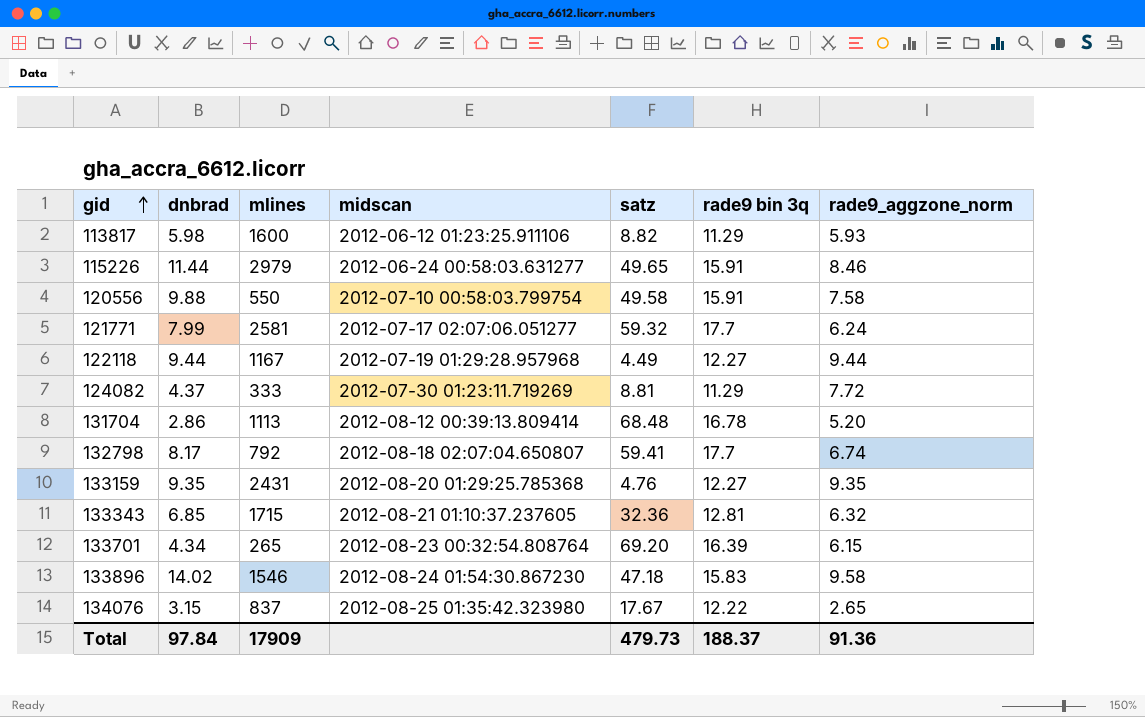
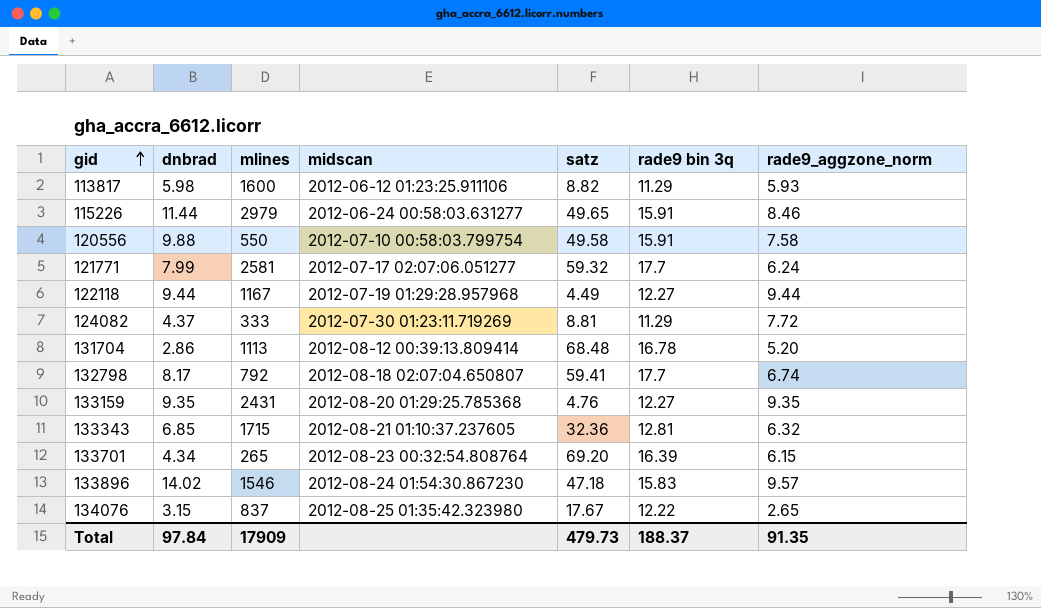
133896 | rade9_aggzone_norm: 9.58 -> 9.57
Total | rade9_aggzone_norm: 91.36 -> 91.35

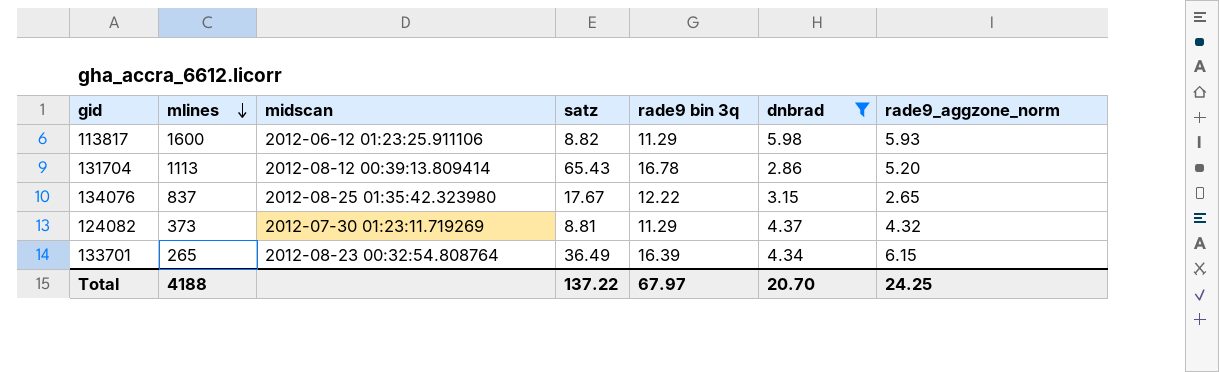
filter: none -> dnbrad <= 5.98
row order: gid ascending -> mlines descending
column dnbrad | position: 2 -> 6
131704 | satz: 68.48 -> 65.43
124082 | mlines: 333 -> 373
124082 | rade9_aggzone_norm: 7.72 -> 4.32
133701 | satz: 69.20 -> 36.49
Total | mlines: 17909 -> 4188
Total | satz: 479.73 -> 137.22
Total | rade9 bin 3q: 188.37 -> 67.97
Total | dnbrad: 97.84 -> 20.70
Total | rade9_aggzone_norm: 91.35 -> 24.25

